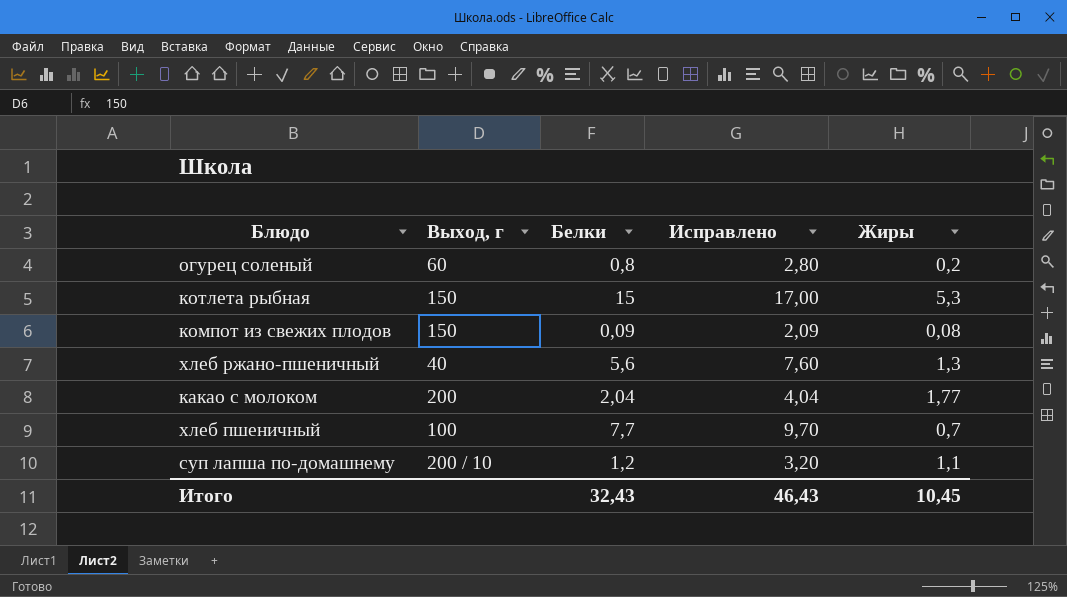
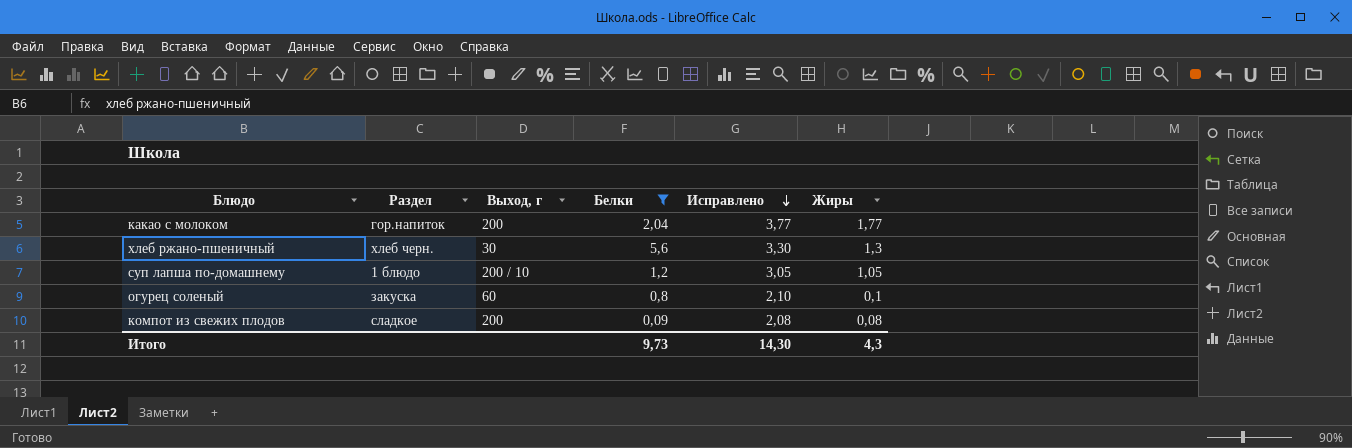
filter: none -> Белки <= 5,6
row order: none -> Исправлено descending
column Раздел | position: none -> 2
column Исправлено | formula: [Белки] + 2 -> [Жиры] + 2
хлеб ржано-пшеничный | Выход, г: 40 -> 30
суп лапша по-домашнему | Жиры: 1,1 -> 1,05
огурец соленый | Жиры: 0,2 -> 0,1
компот из свежих плодов | Выход, г: 150 -> 200
Итого | Белки: 32,43 -> 9,73
Итого | Исправлено: 46,43 -> 14,30
Итого | Жиры: 10,45 -> 4,3

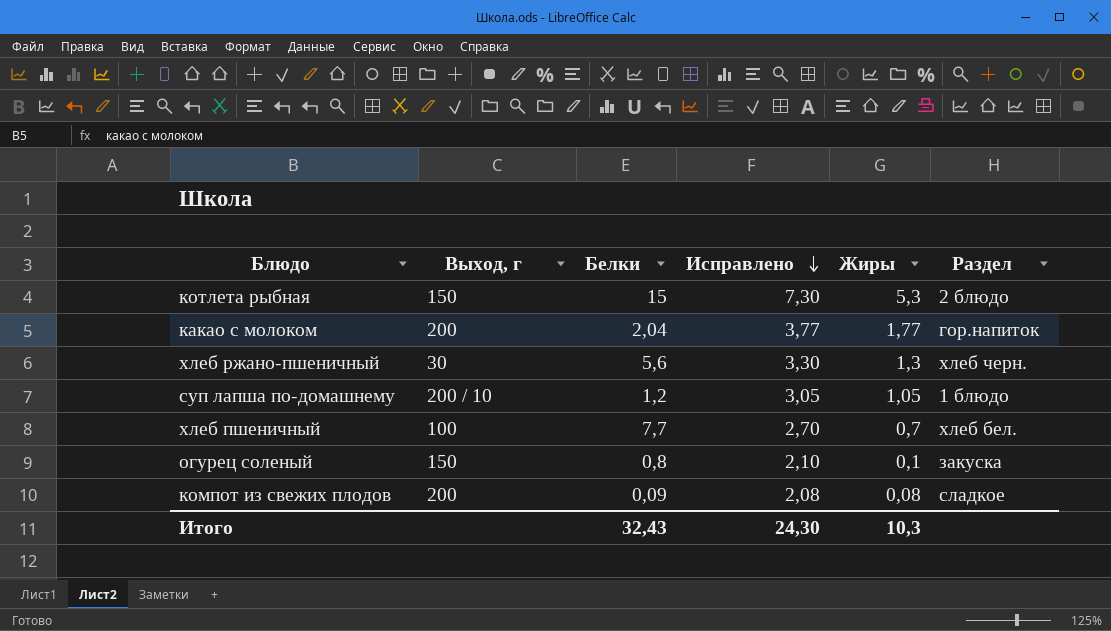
filter: Белки <= 5,6 -> none
column Раздел | position: 2 -> 6
огурец соленый | Выход, г: 60 -> 150
Итого | Белки: 9,73 -> 32,43
Итого | Исправлено: 14,30 -> 24,30
Итого | Жиры: 4,3 -> 10,3

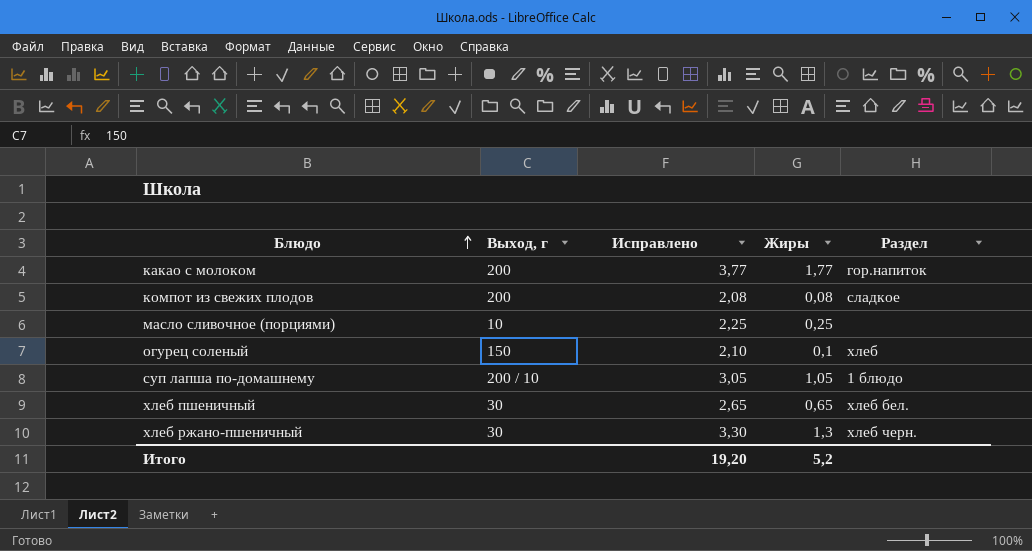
row order: Исправлено descending -> Блюдо ascending
column Белки | position: 3 -> none
row котлета рыбная: 150 | 15 | 7,30 | 5,3 | 2 блюдо -> none
row масло сливочное (порциями): none -> 10 | 2,25 | 0,25 | none
огурец соленый | Раздел: закуска -> хлеб
хлеб пшеничный | Выход, г: 100 -> 30
хлеб пшеничный | Исправлено: 2,70 -> 2,65
хлеб пшеничный | Жиры: 0,7 -> 0,65
Итого | Исправлено: 24,30 -> 19,20
Итого | Жиры: 10,3 -> 5,2

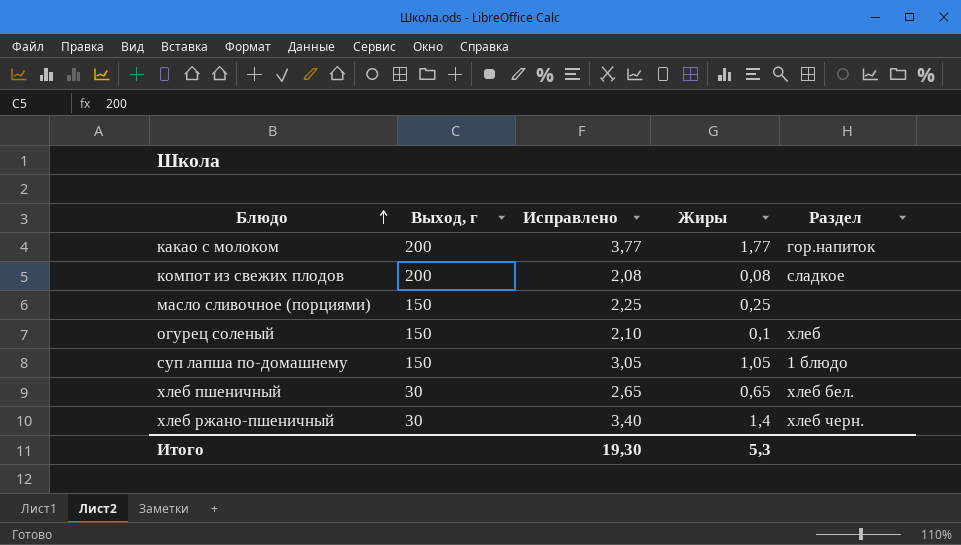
масло сливочное (порциями) | Выход, г: 10 -> 150
суп лапша по-домашнему | Выход, г: 200 / 10 -> 150
хлеб ржано-пшеничный | Исправлено: 3,30 -> 3,40
хлеб ржано-пшеничный | Жиры: 1,3 -> 1,4
Итого | Исправлено: 19,20 -> 19,30
Итого | Жиры: 5,2 -> 5,3

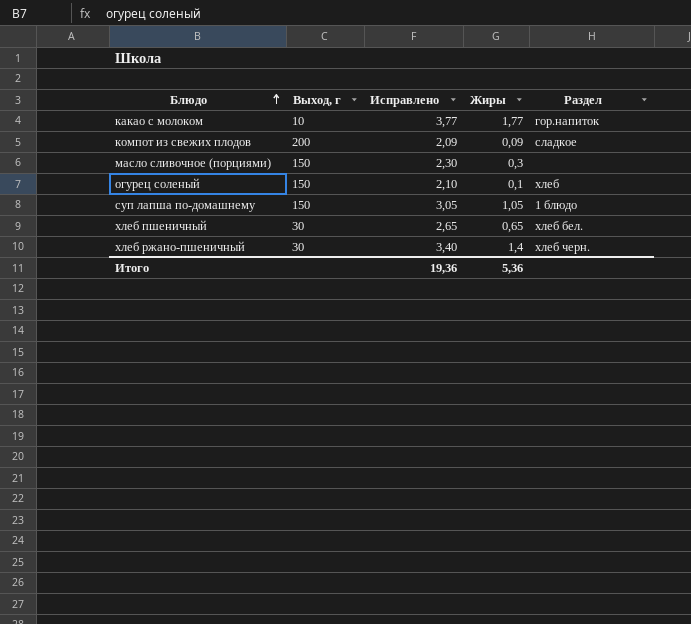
какао с молоком | Выход, г: 200 -> 10
компот из свежих плодов | Исправлено: 2,08 -> 2,09
компот из свежих плодов | Жиры: 0,08 -> 0,09
масло сливочное (порциями) | Исправлено: 2,25 -> 2,30
масло сливочное (порциями) | Жиры: 0,25 -> 0,3
Итого | Исправлено: 19,30 -> 19,36
Итого | Жиры: 5,3 -> 5,36

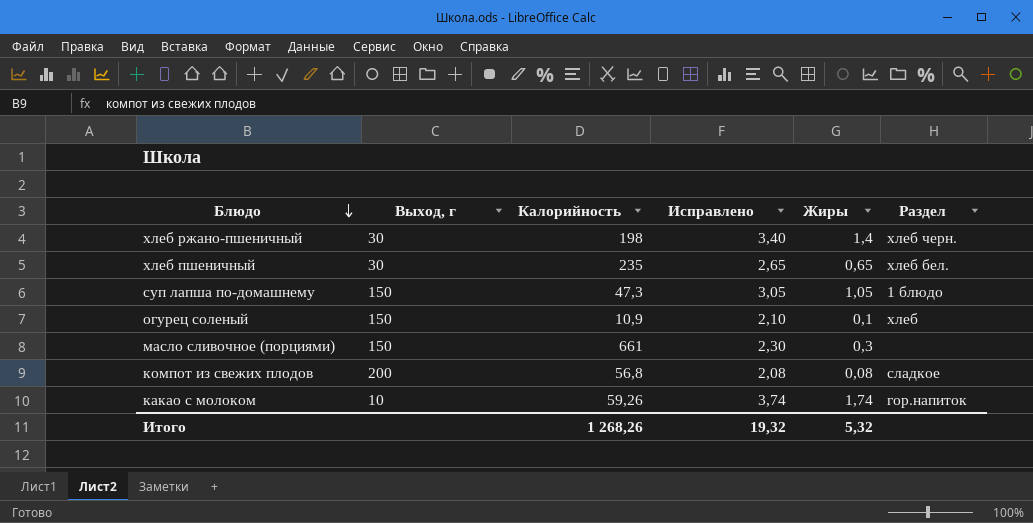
row order: Блюдо ascending -> Блюдо descending
column Калорийность | position: none -> 3
компот из свежих плодов | Исправлено: 2,09 -> 2,08
компот из свежих плодов | Жиры: 0,09 -> 0,08
какао с молоком | Исправлено: 3,77 -> 3,74
какао с молоком | Жиры: 1,77 -> 1,74
Итого | Исправлено: 19,36 -> 19,32
Итого | Жиры: 5,36 -> 5,32

